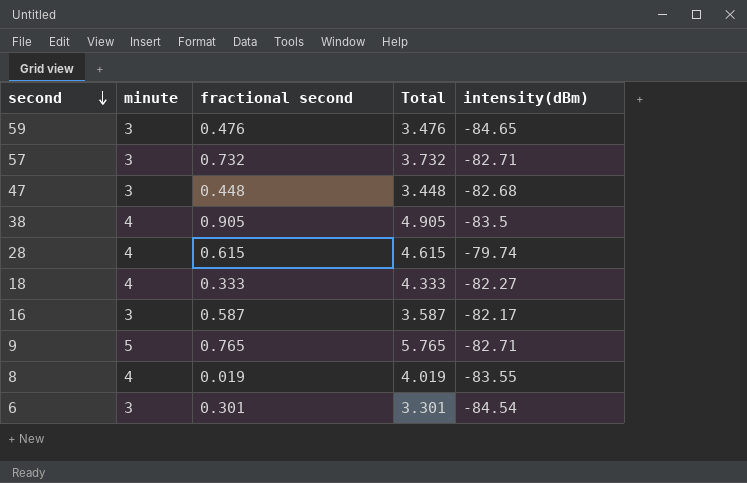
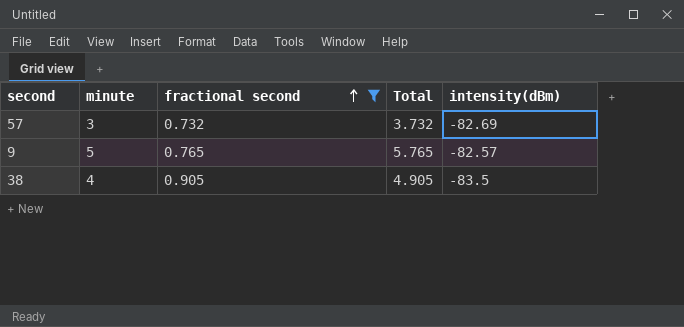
filter: none -> fractional second >= 0.732
row order: second descending -> fractional second ascending
57 | intensity(dBm): -82.71 -> -82.69
9 | intensity(dBm): -82.71 -> -82.57

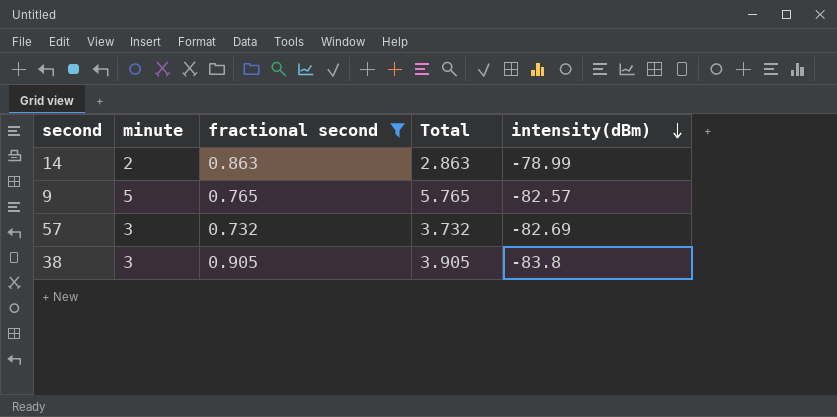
row order: fractional second ascending -> intensity(dBm) descending
row 14: none -> 2 | 0.863 | 2.863 | -78.99
38 | minute: 4 -> 3
38 | Total: 4.905 -> 3.905
38 | intensity(dBm): -83.5 -> -83.8

